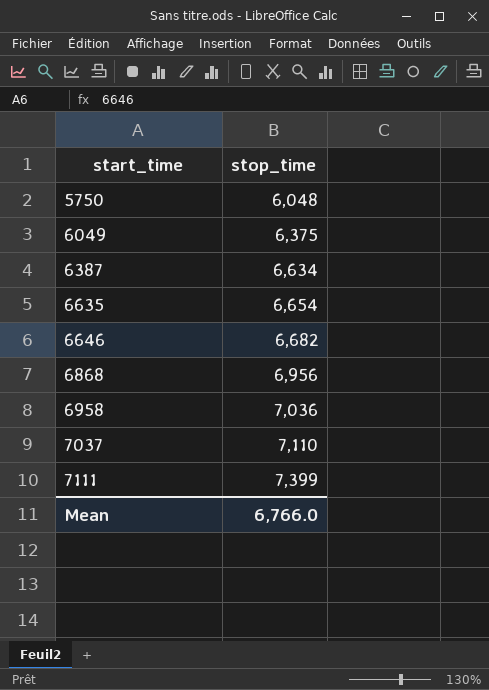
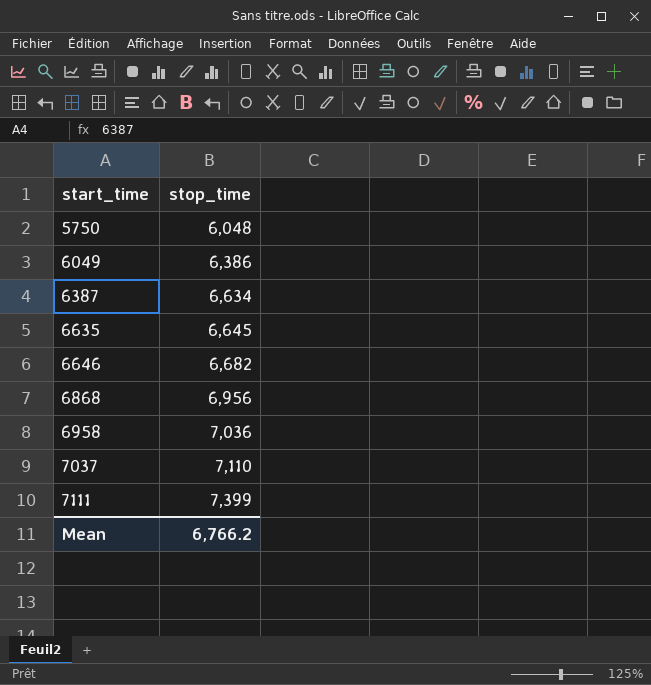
6049 | stop_time: 6,375 -> 6,386
6635 | stop_time: 6,654 -> 6,645
Mean | stop_time: 6,766.0 -> 6,766.2

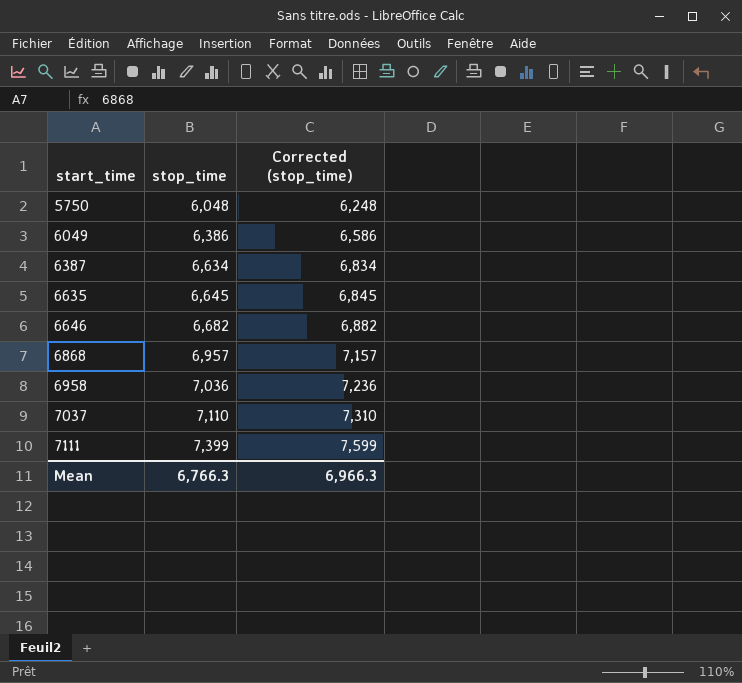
column Corrected (stop_time) | formula: none -> [stop_time] + 200
6868 | stop_time: 6,956 -> 6,957
Mean | stop_time: 6,766.2 -> 6,766.3

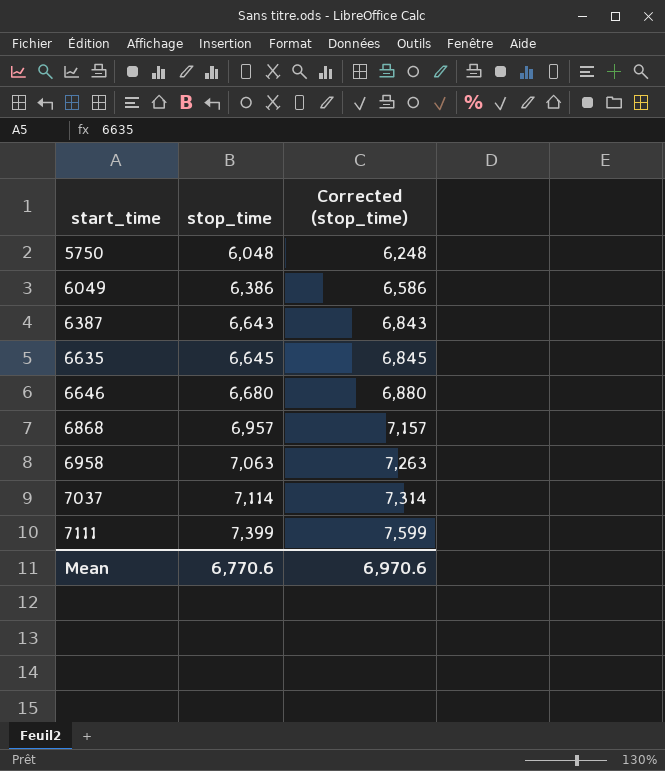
6387 | stop_time: 6,634 -> 6,643
6387 | Corrected (stop_time): 6,834 -> 6,843
6646 | stop_time: 6,682 -> 6,680
6646 | Corrected (stop_time): 6,882 -> 6,880
6958 | stop_time: 7,036 -> 7,063
6958 | Corrected (stop_time): 7,236 -> 7,263
7037 | stop_time: 7,110 -> 7,114
7037 | Corrected (stop_time): 7,310 -> 7,314
Mean | stop_time: 6,766.3 -> 6,770.6
Mean | Corrected (stop_time): 6,966.3 -> 6,970.6

